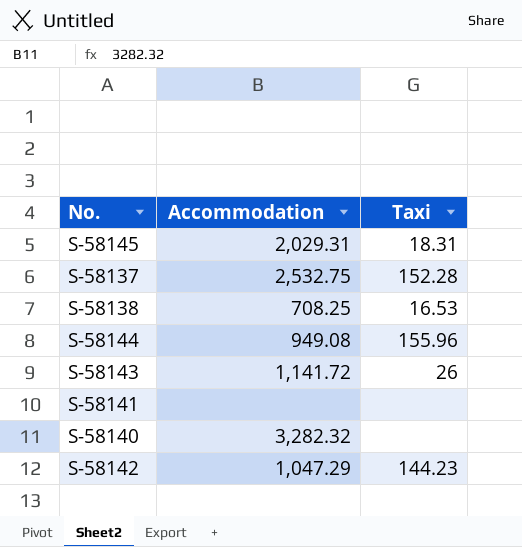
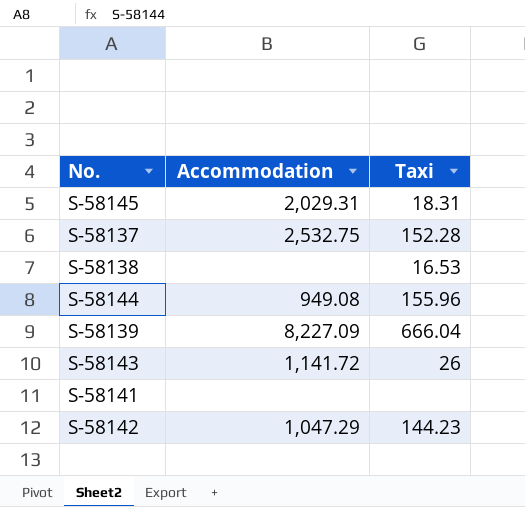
row S-58140: 3,282.32 | none -> none
S-58138 | Accommodation: 708.25 -> none
row S-58139: none -> 8,227.09 | 666.04

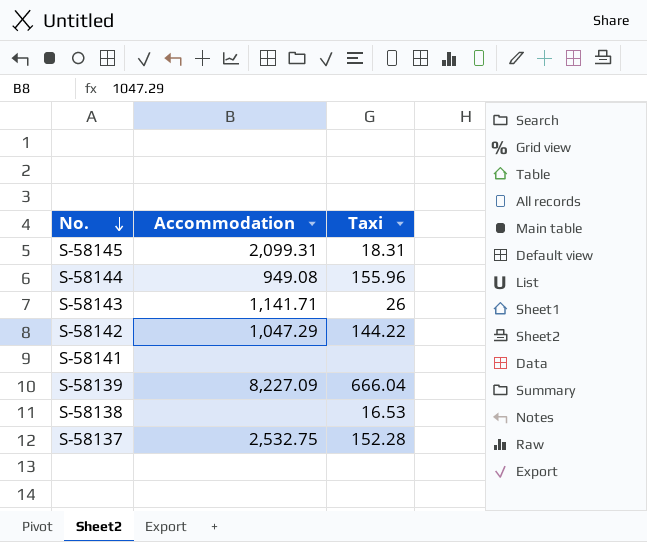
row order: none -> No. descending
S-58145 | Accommodation: 2,029.31 -> 2,099.31
S-58143 | Accommodation: 1,141.72 -> 1,141.71
S-58142 | Taxi: 144.23 -> 144.22

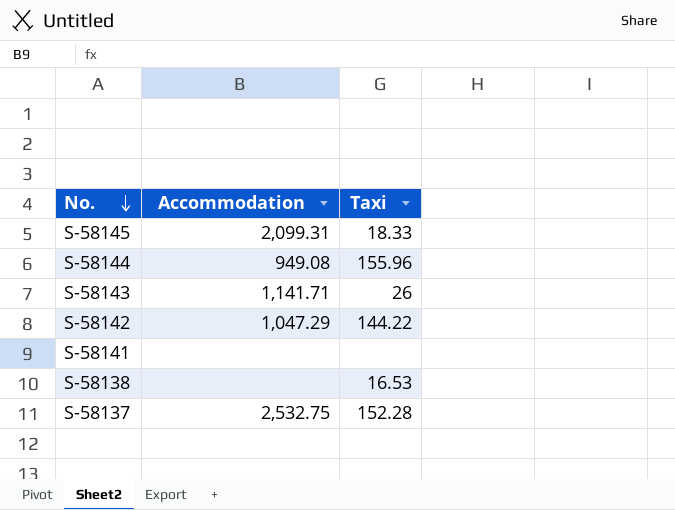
row S-58139: 8,227.09 | 666.04 -> none
S-58145 | Taxi: 18.31 -> 18.33

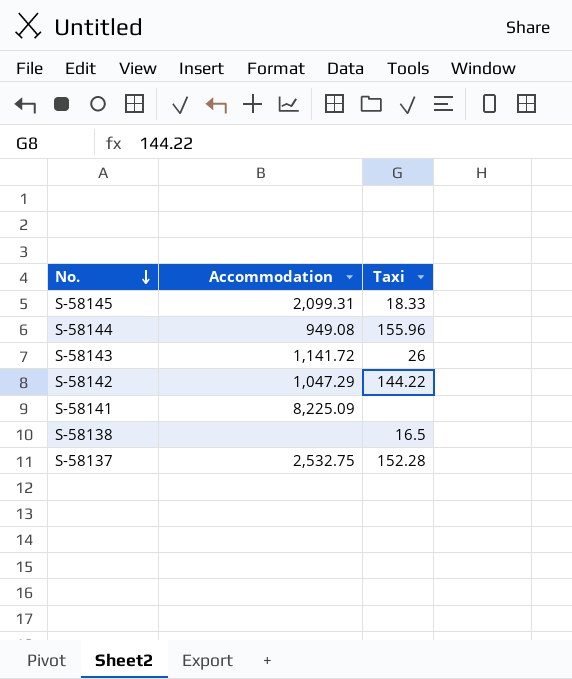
S-58143 | Accommodation: 1,141.71 -> 1,141.72
S-58141 | Accommodation: none -> 8,225.09
S-58138 | Taxi: 16.53 -> 16.5

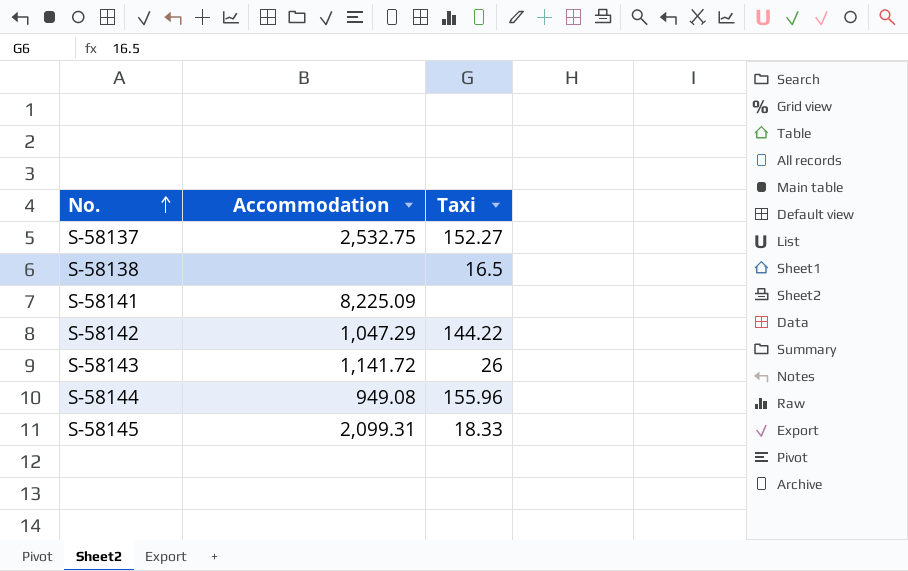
row order: No. descending -> No. ascending
S-58137 | Taxi: 152.28 -> 152.27

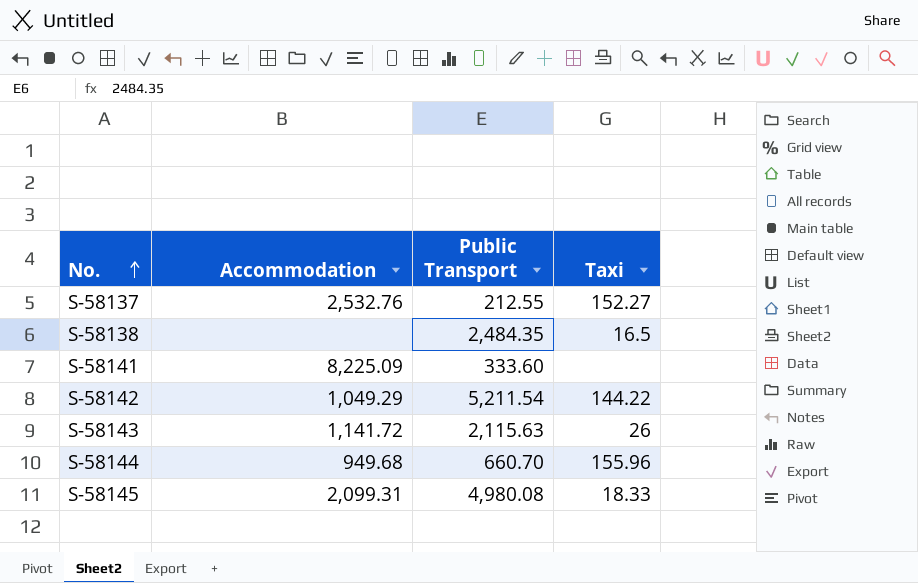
column Public Transport | position: none -> 3
S-58137 | Accommodation: 2,532.75 -> 2,532.76
S-58142 | Accommodation: 1,047.29 -> 1,049.29
S-58144 | Accommodation: 949.08 -> 949.68

